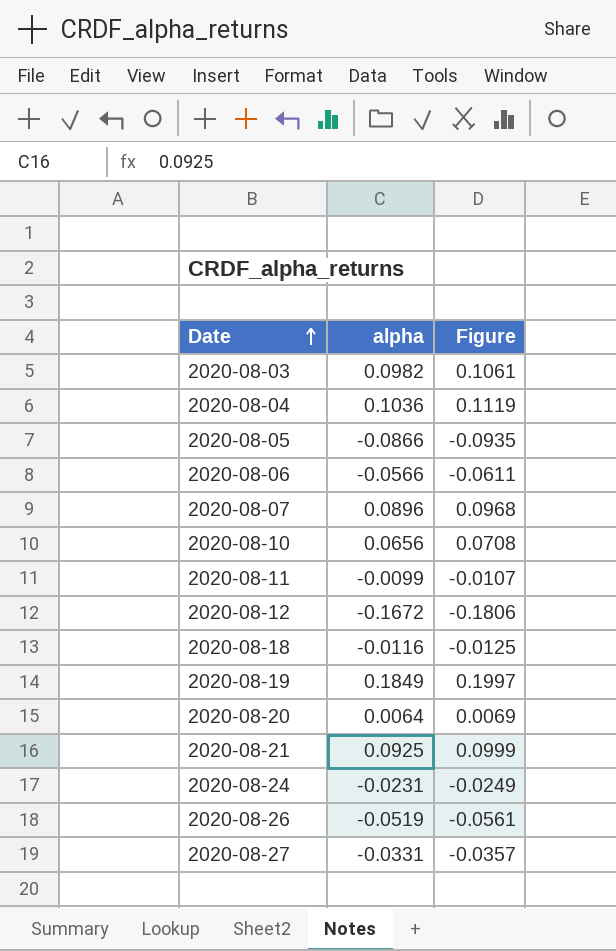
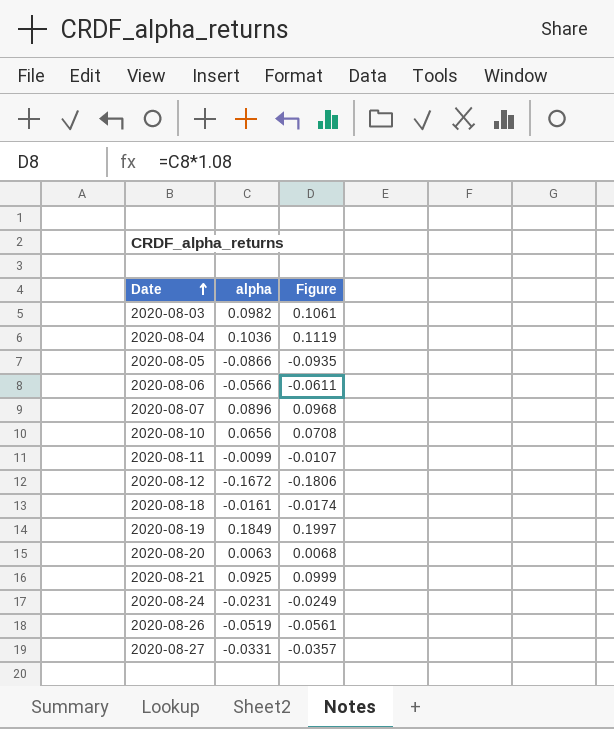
2020-08-18 | alpha: -0.0116 -> -0.0161
2020-08-18 | Figure: -0.0125 -> -0.0174
2020-08-20 | alpha: 0.0064 -> 0.0063
2020-08-20 | Figure: 0.0069 -> 0.0068

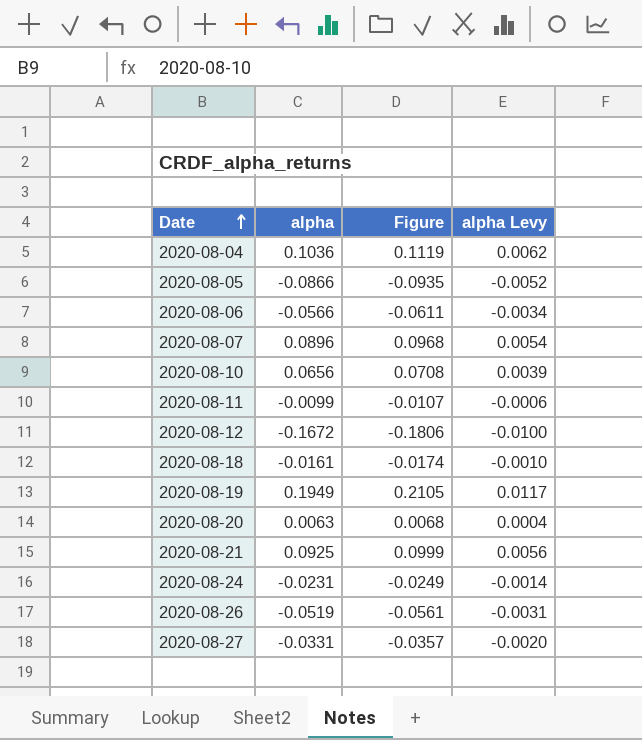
column alpha Levy | formula: none -> [alpha] * 0.06
row 2020-08-03: 0.0982 | 0.1061 -> none
2020-08-19 | alpha: 0.1849 -> 0.1949
2020-08-19 | Figure: 0.1997 -> 0.2105

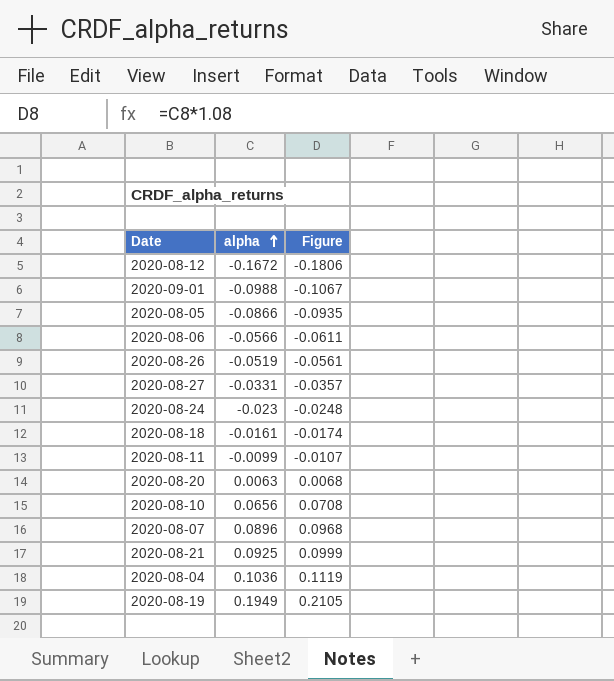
row order: Date ascending -> alpha ascending
column alpha Levy | formula: [alpha] * 0.06 -> none
row 2020-09-01: none -> -0.0988 | -0.1067
2020-08-24 | alpha: -0.0231 -> -0.023
2020-08-24 | Figure: -0.0249 -> -0.0248

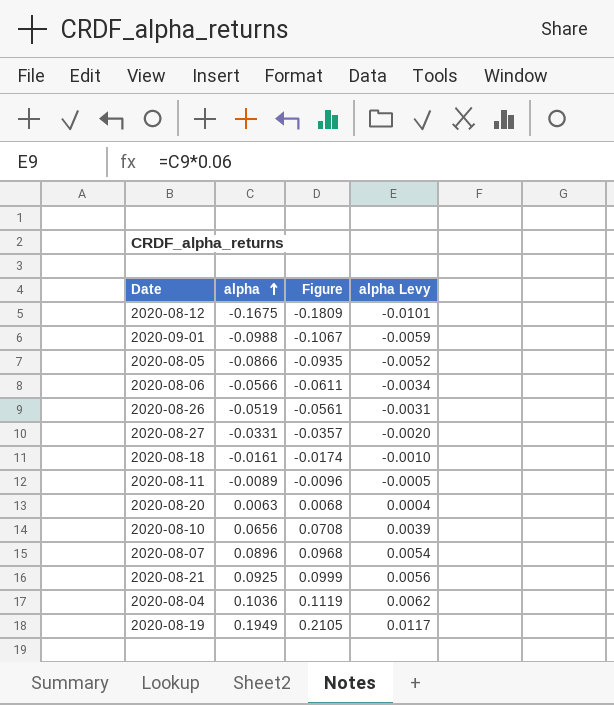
column alpha Levy | formula: none -> [alpha] * 0.06
row 2020-08-24: -0.023 | -0.0248 -> none
2020-08-12 | alpha: -0.1672 -> -0.1675
2020-08-12 | Figure: -0.1806 -> -0.1809
2020-08-11 | alpha: -0.0099 -> -0.0089
2020-08-11 | Figure: -0.0107 -> -0.0096

